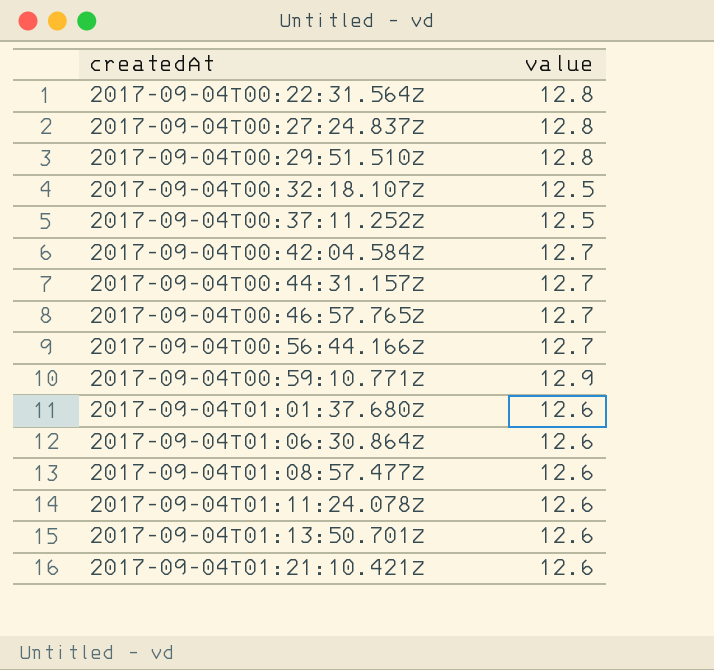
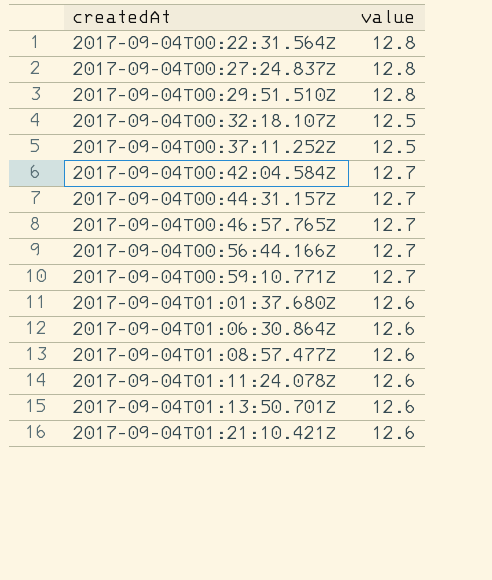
2017-09-04T00:59:10.771Z | value: 12.9 -> 12.7

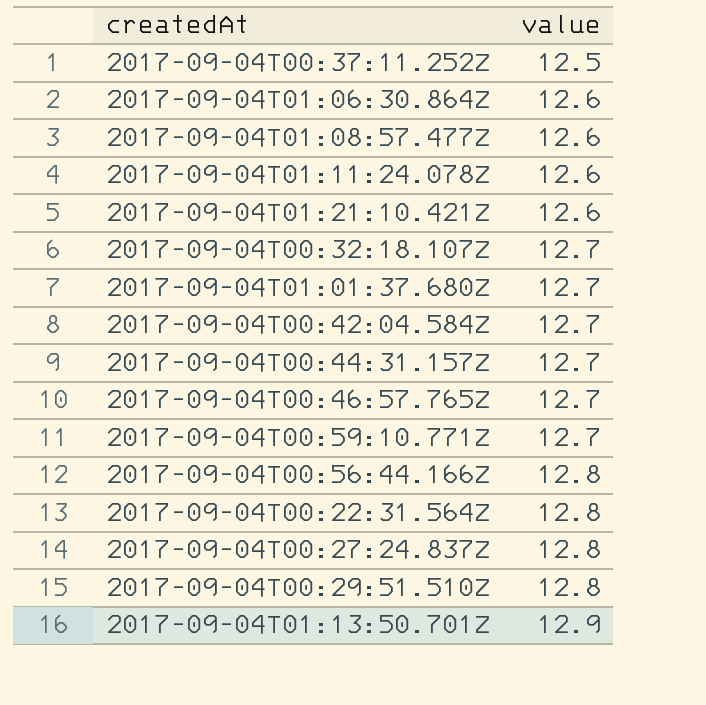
row order: createdAt ascending -> value ascending
2017-09-04T00:32:18.107Z | value: 12.5 -> 12.7
2017-09-04T01:01:37.680Z | value: 12.6 -> 12.7
2017-09-04T00:56:44.166Z | value: 12.7 -> 12.8
2017-09-04T01:13:50.701Z | value: 12.6 -> 12.9

